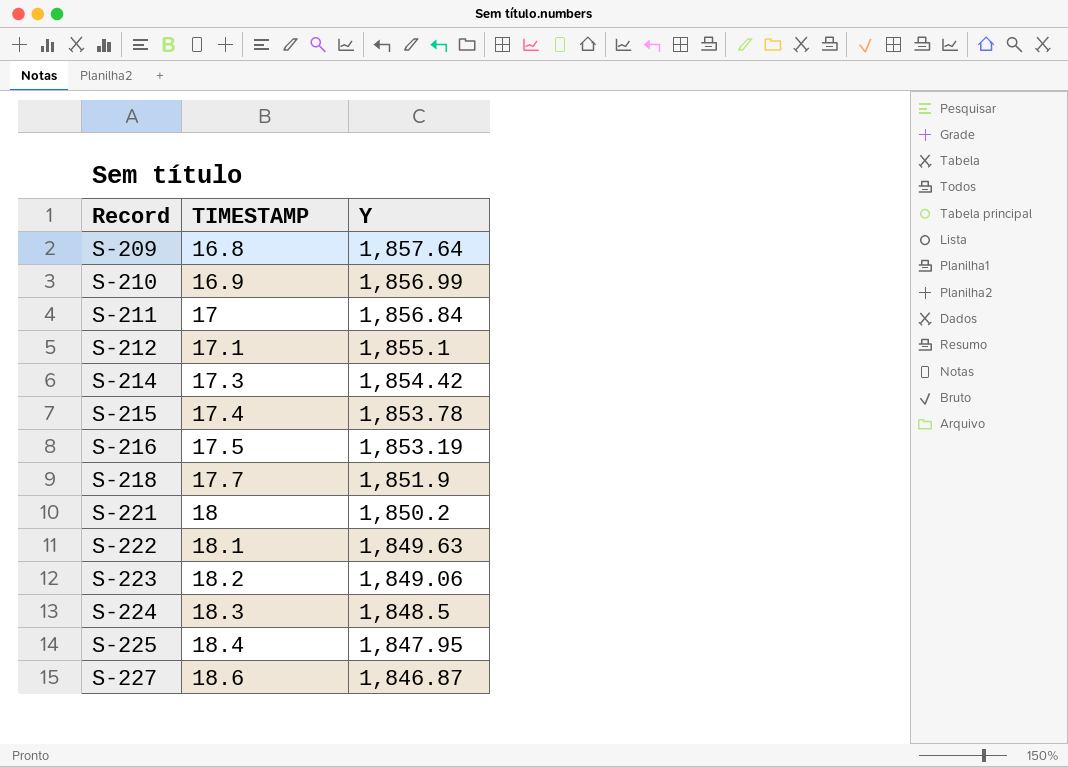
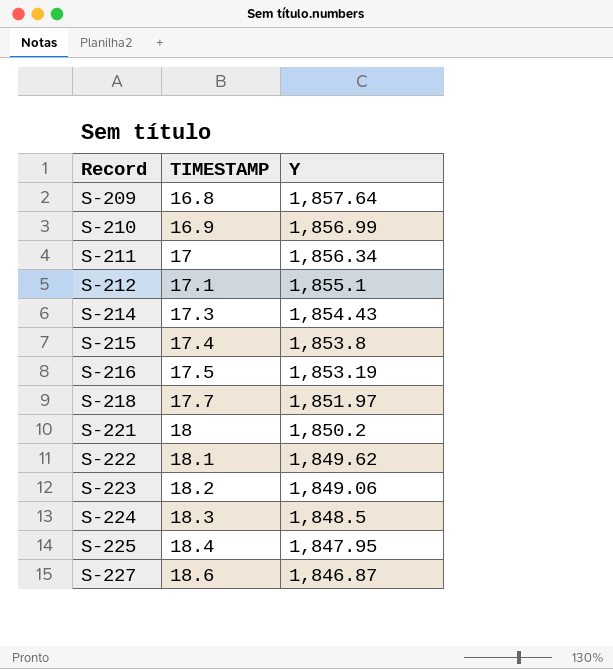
S-211 | Y: 1,856.84 -> 1,856.34
S-214 | Y: 1,854.42 -> 1,854.43
S-215 | Y: 1,853.78 -> 1,853.8
S-218 | Y: 1,851.9 -> 1,851.97
S-222 | Y: 1,849.63 -> 1,849.62

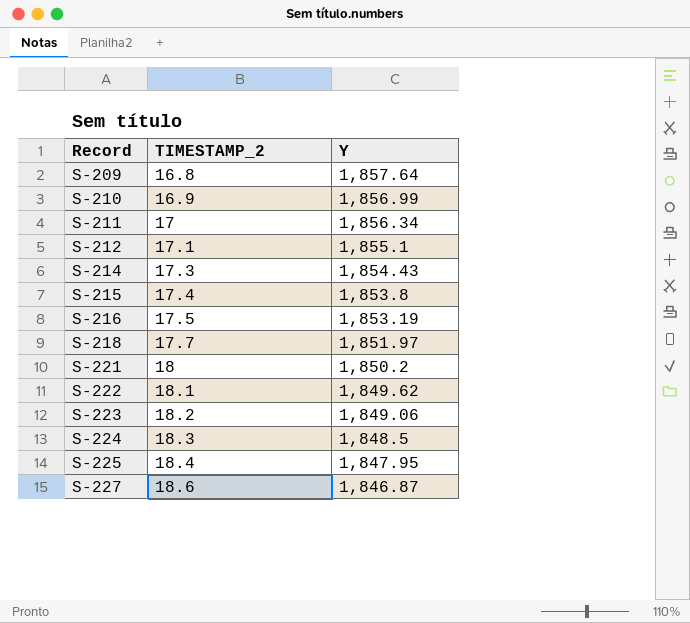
column name: TIMESTAMP -> TIMESTAMP_2

